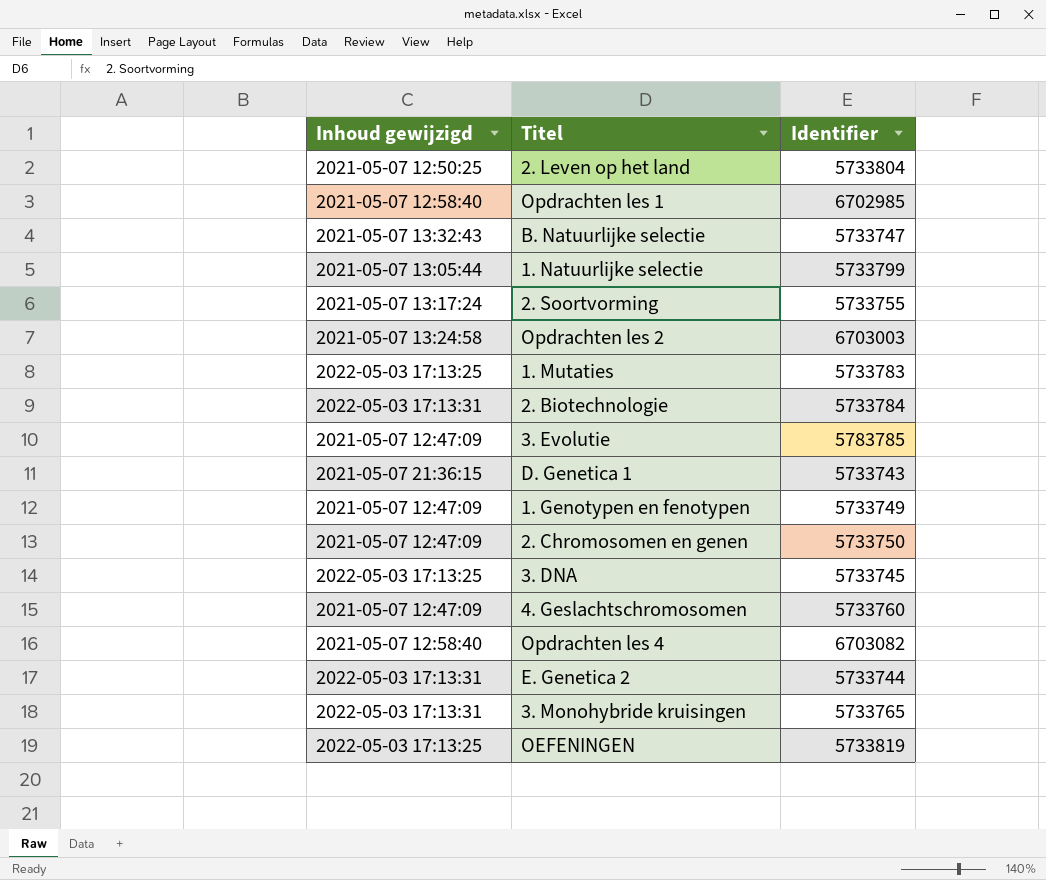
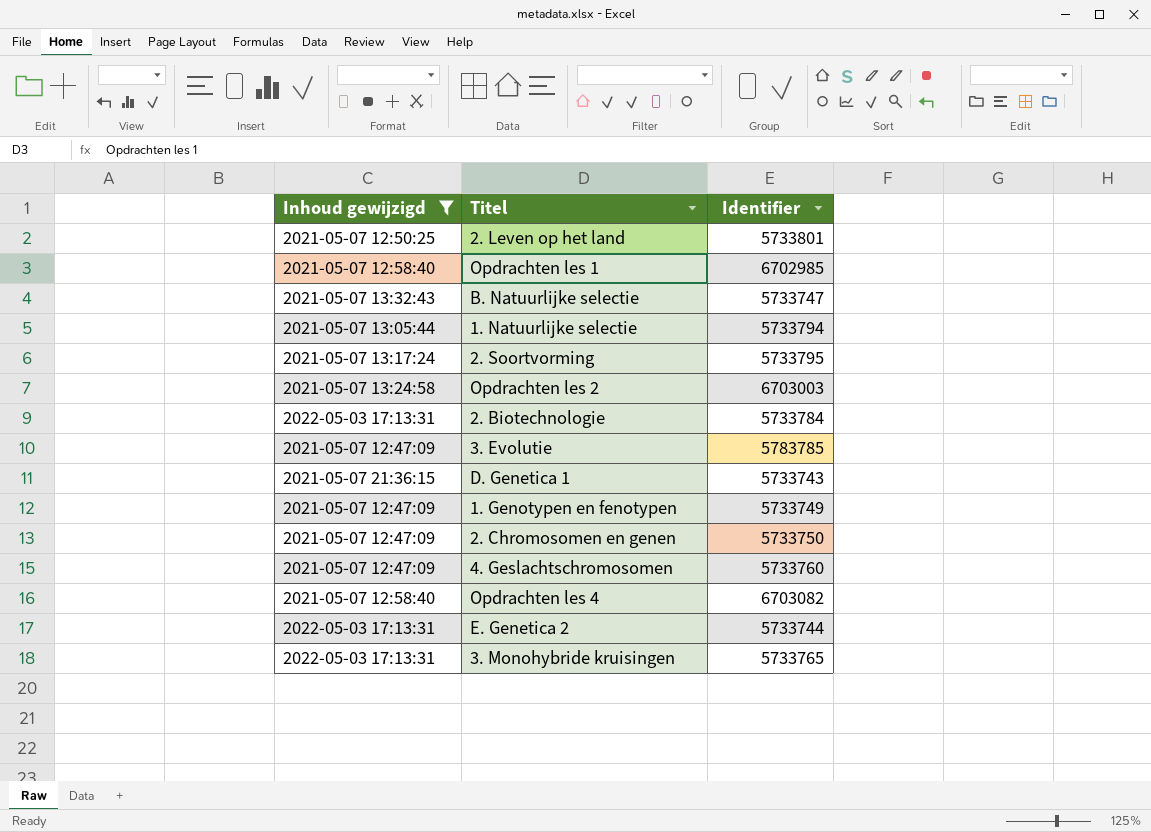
filter: none -> Inhoud gewijzigd != 2022-05-03 17:13:25
2. Leven op het land | Identifier: 5733804 -> 5733801
1. Natuurlijke selectie | Identifier: 5733799 -> 5733794
2. Soortvorming | Identifier: 5733755 -> 5733795

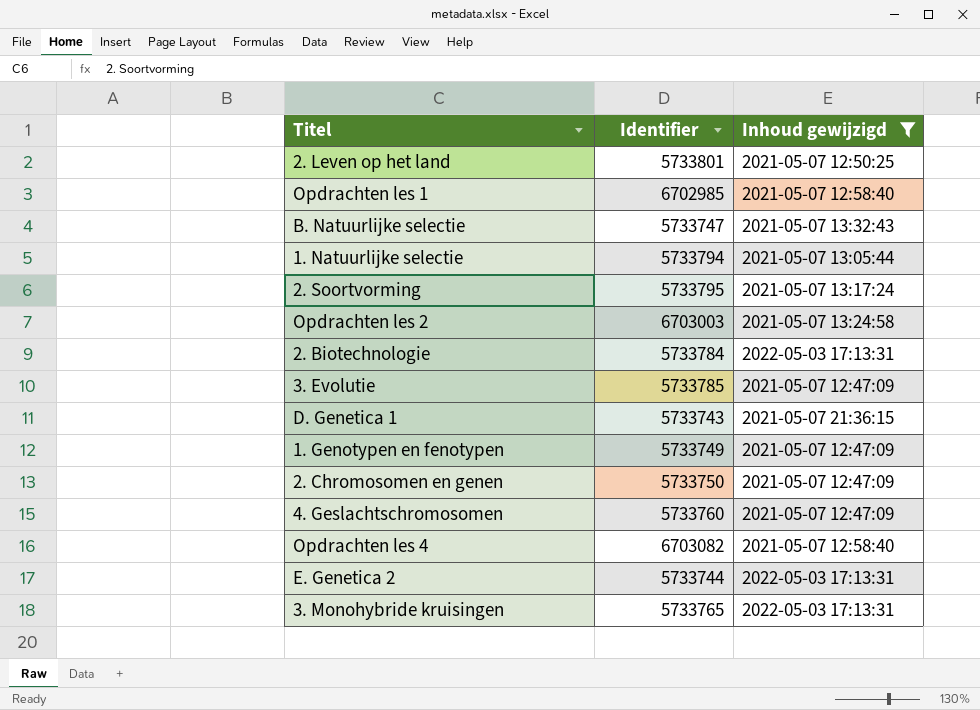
column Inhoud gewijzigd | position: 1 -> 3
3. Evolutie | Identifier: 5783785 -> 5733785

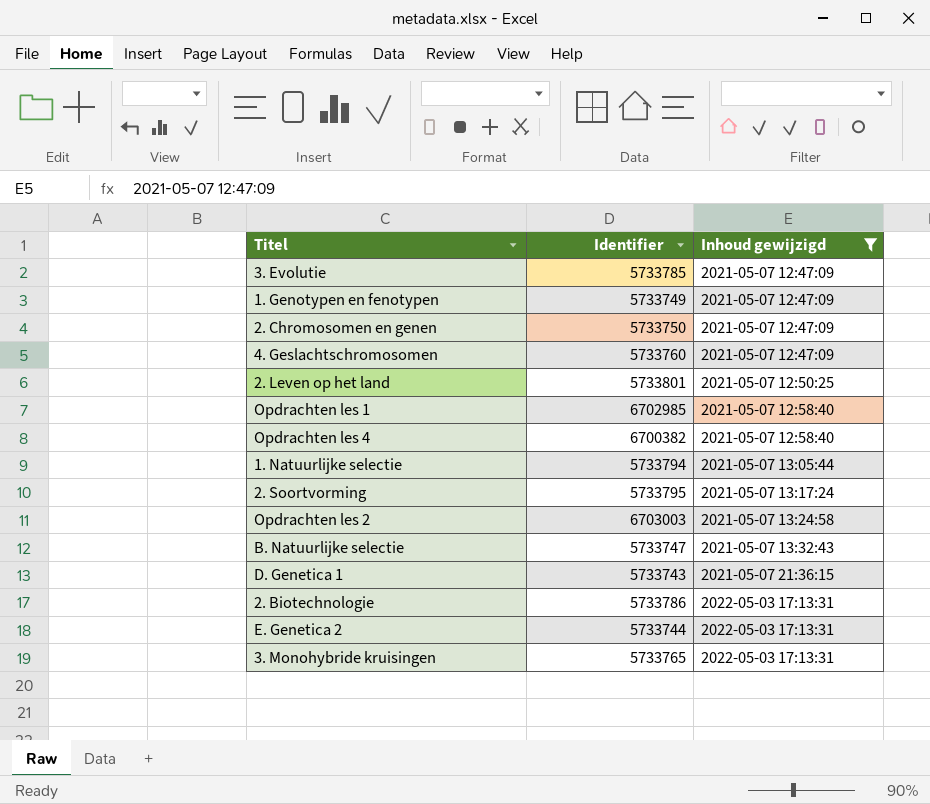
row order: none -> Inhoud gewijzigd ascending
Opdrachten les 4 | Identifier: 6703082 -> 6700382
2. Biotechnologie | Identifier: 5733784 -> 5733786

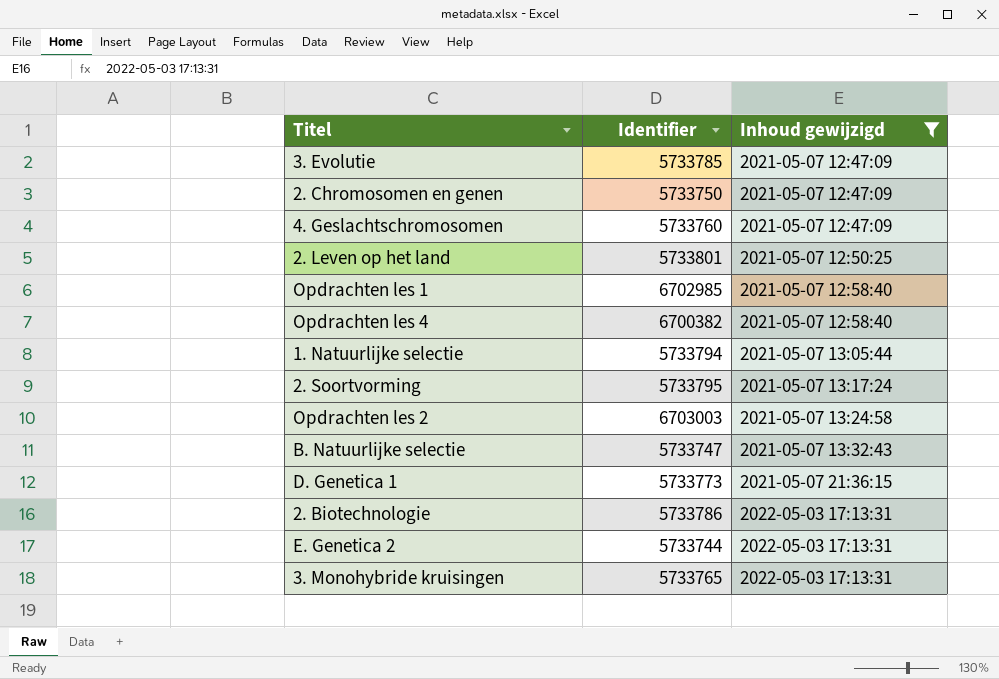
row 1. Genotypen en fenotypen: 5733749 | 2021-05-07 12:47:09 -> none
D. Genetica 1 | Identifier: 5733743 -> 5733773

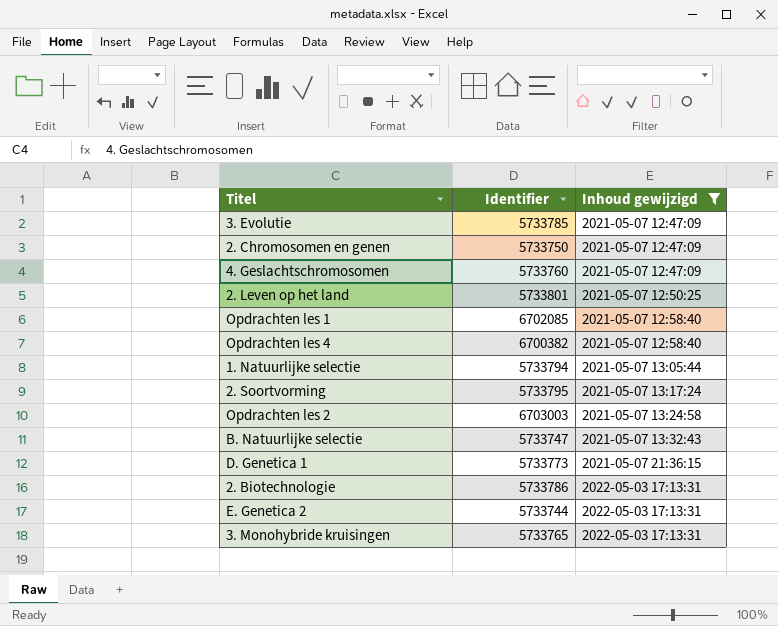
Opdrachten les 1 | Identifier: 6702985 -> 6702085

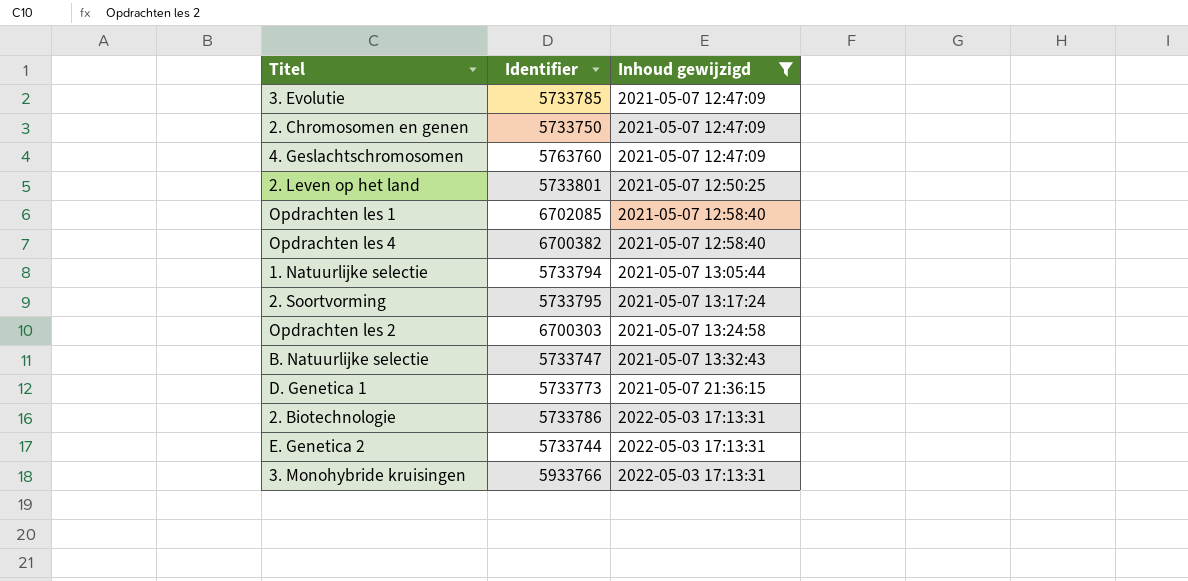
4. Geslachtschromosomen | Identifier: 5733760 -> 5763760
Opdrachten les 2 | Identifier: 6703003 -> 6700303
3. Monohybride kruisingen | Identifier: 5733765 -> 5933766

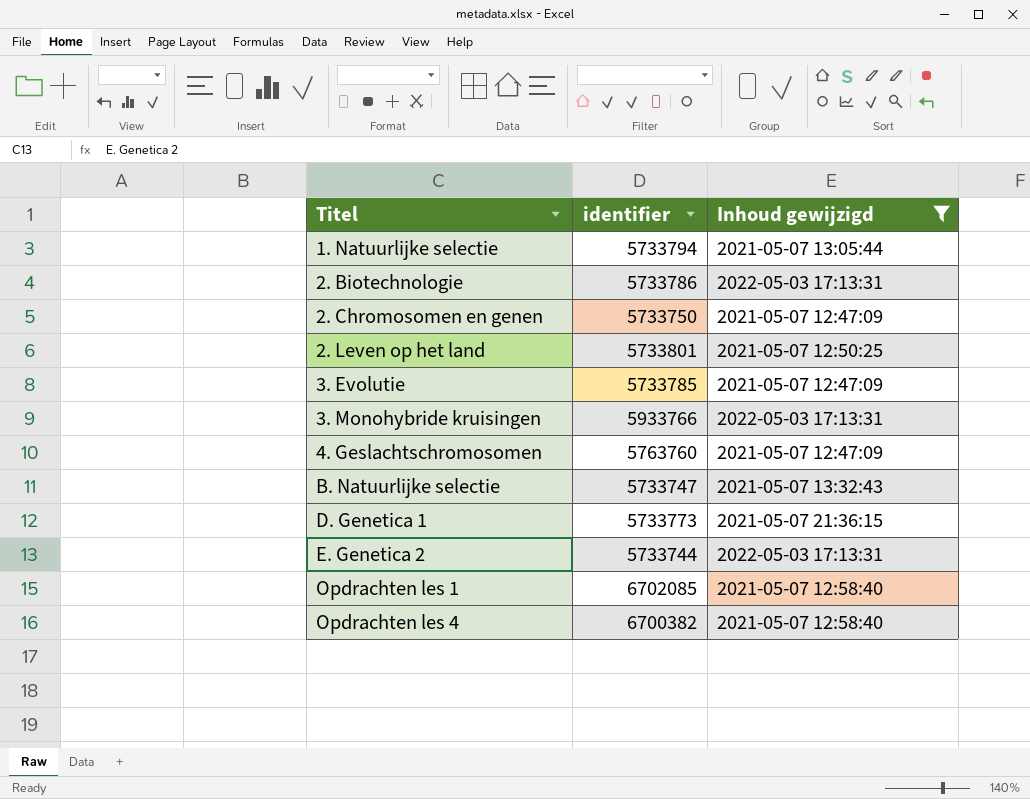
row order: Inhoud gewijzigd ascending -> Titel ascending
column name: Identifier -> identifier
row 2. Soortvorming: 5733795 | 2021-05-07 13:17:24 -> none
row Opdrachten les 2: 6700303 | 2021-05-07 13:24:58 -> none

